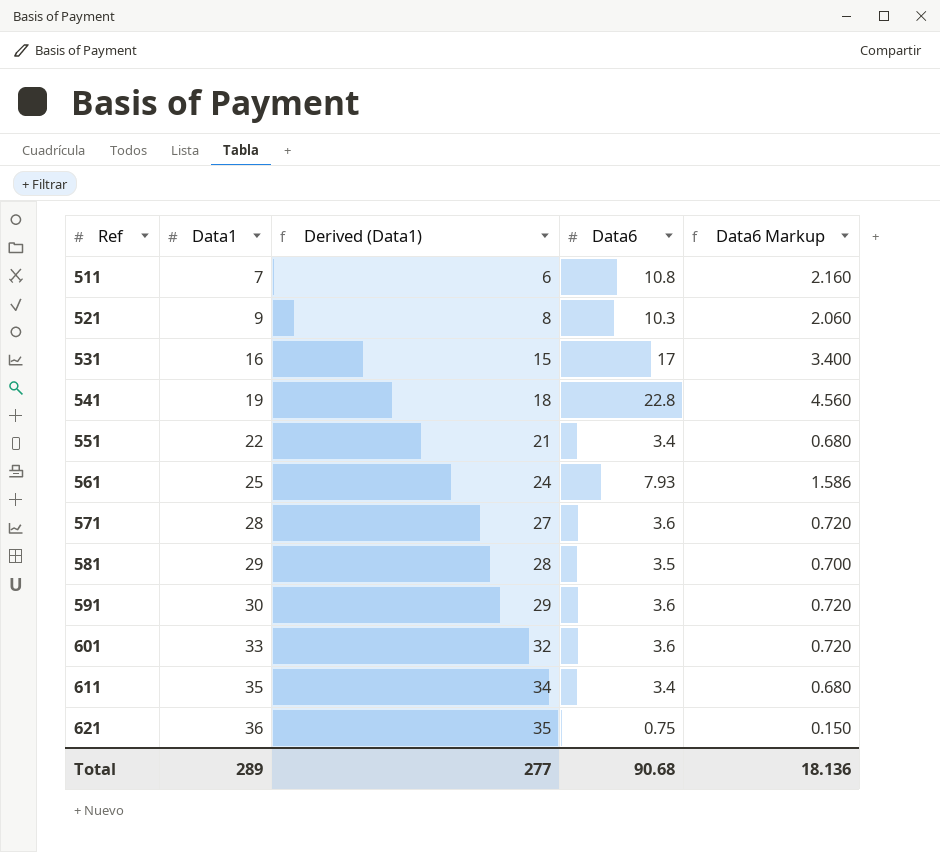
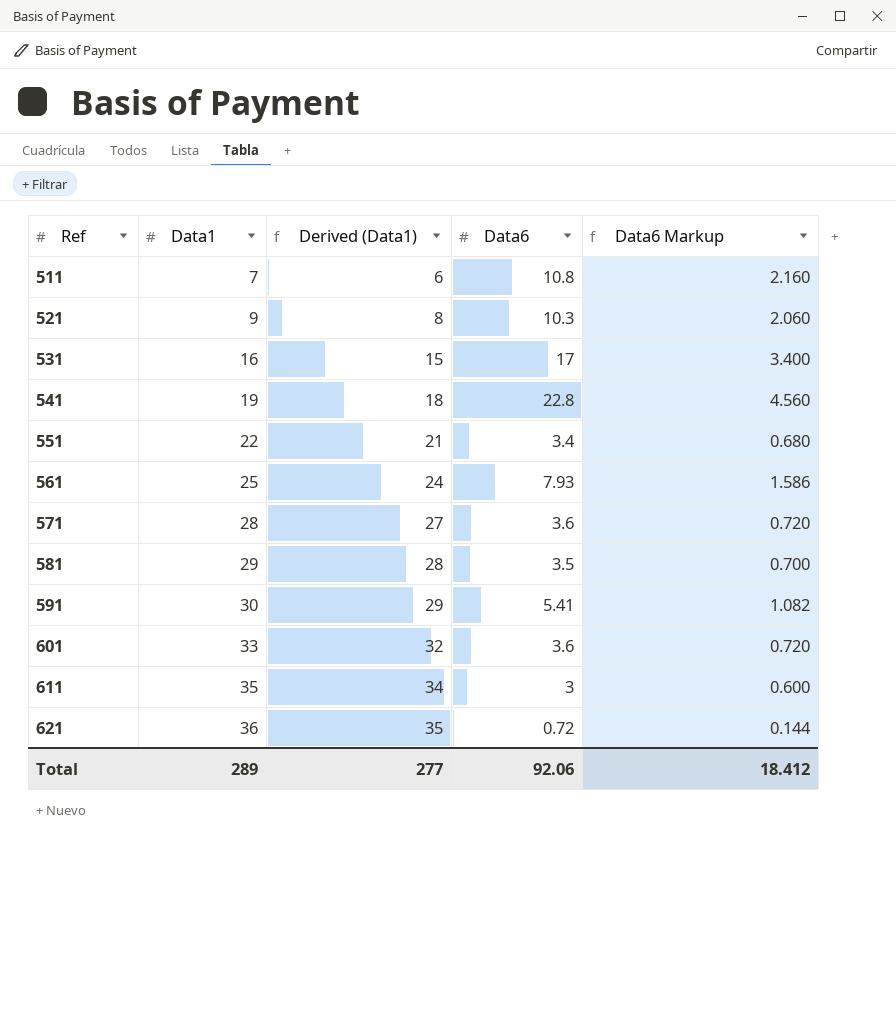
591 | Data6: 3.6 -> 5.41
591 | Data6 Markup: 0.720 -> 1.082
611 | Data6: 3.4 -> 3
611 | Data6 Markup: 0.680 -> 0.600
621 | Data6: 0.75 -> 0.72
621 | Data6 Markup: 0.150 -> 0.144
Total | Data6: 90.68 -> 92.06
Total | Data6 Markup: 18.136 -> 18.412

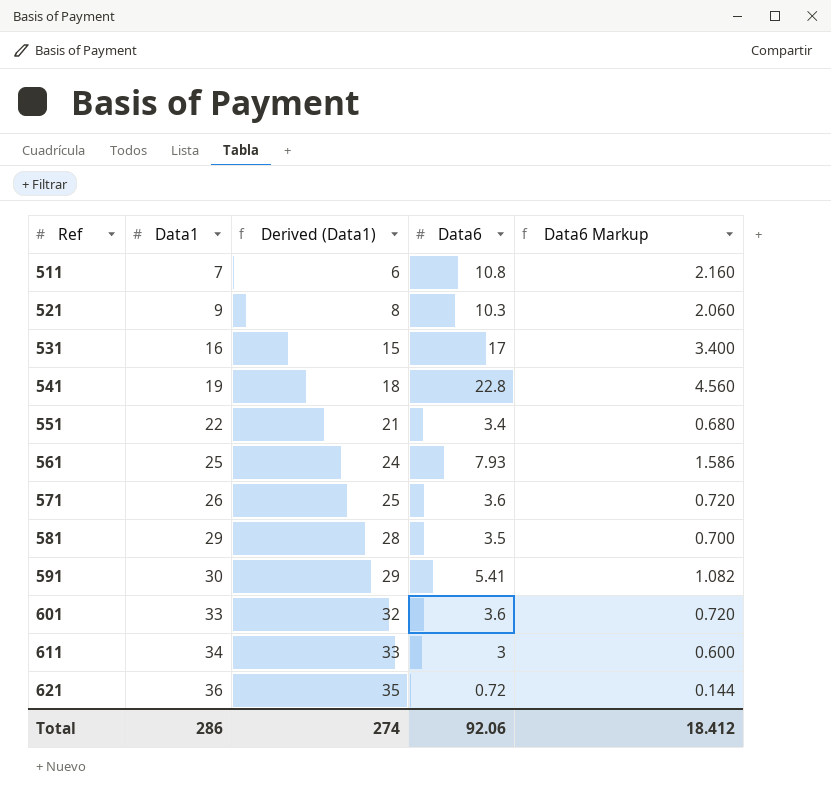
571 | Data1: 28 -> 26
571 | Derived (Data1): 27 -> 25
611 | Data1: 35 -> 34
611 | Derived (Data1): 34 -> 33
Total | Data1: 289 -> 286
Total | Derived (Data1): 277 -> 274

